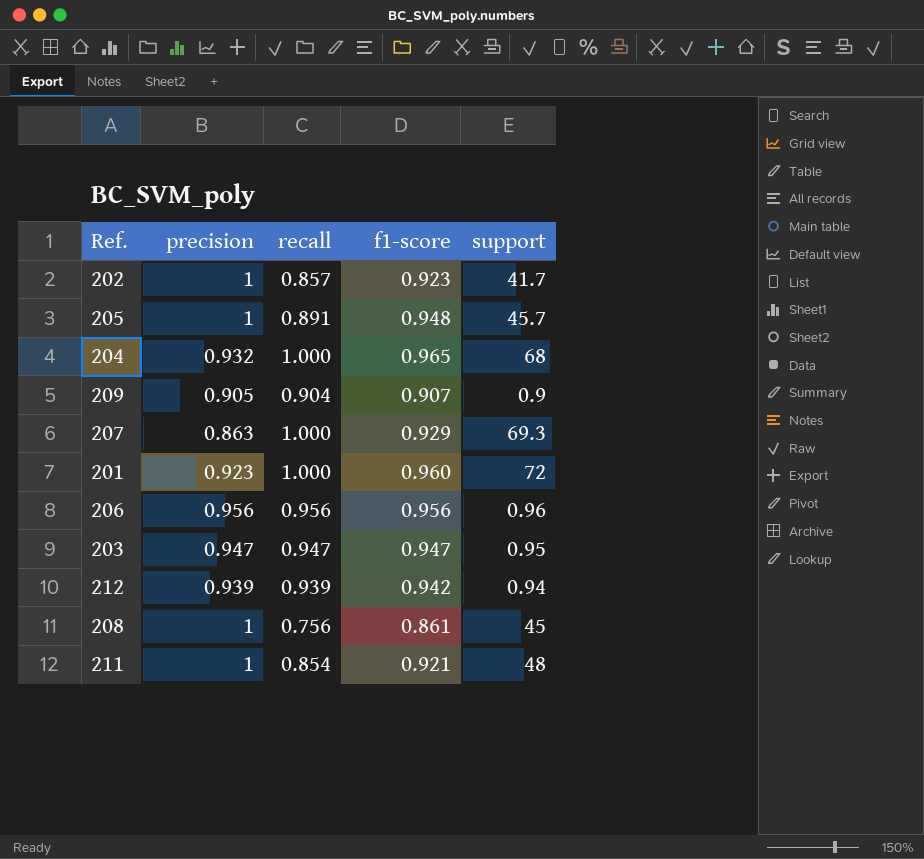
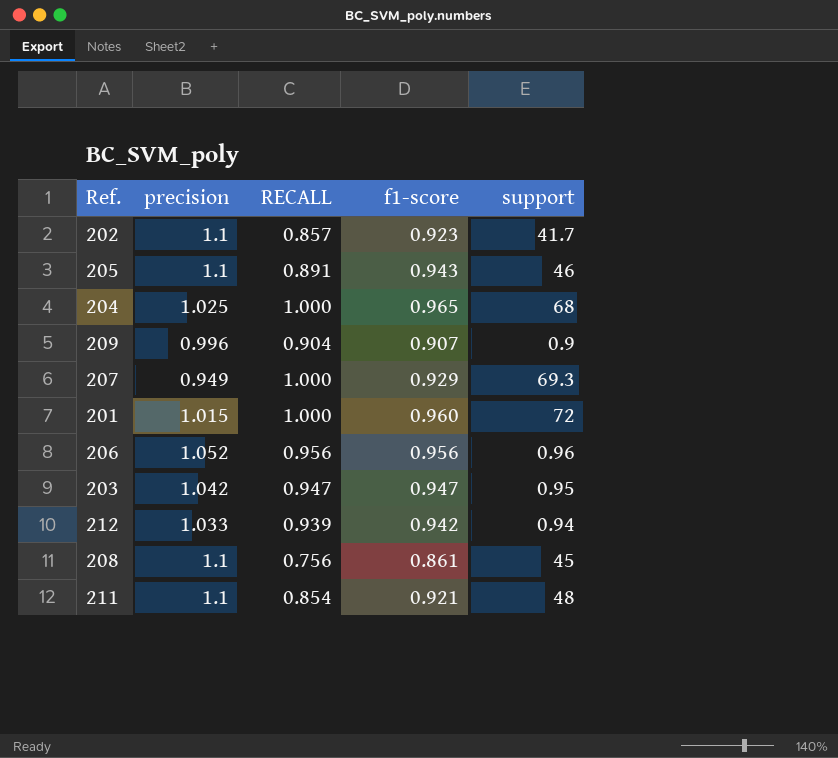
column name: recall -> RECALL
202 | precision: 1 -> 1.1
205 | precision: 1 -> 1.1
205 | f1-score: 0.948 -> 0.943
205 | support: 45.7 -> 46
204 | precision: 0.932 -> 1.025
209 | precision: 0.905 -> 0.996
207 | precision: 0.863 -> 0.949
201 | precision: 0.923 -> 1.015
206 | precision: 0.956 -> 1.052
203 | precision: 0.947 -> 1.042
212 | precision: 0.939 -> 1.033
208 | precision: 1 -> 1.1
211 | precision: 1 -> 1.1

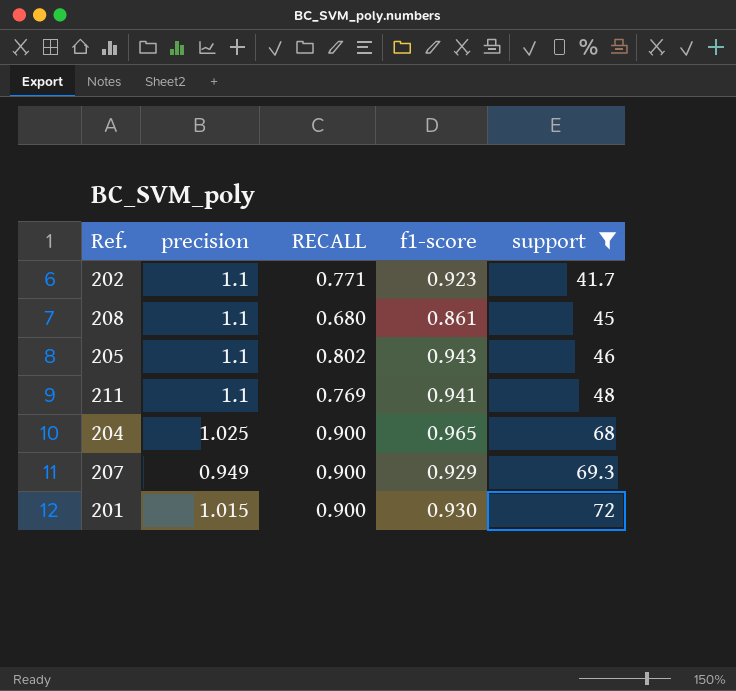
filter: none -> support >= 41.7
row order: none -> support ascending
202 | RECALL: 0.857 -> 0.771
208 | RECALL: 0.756 -> 0.680
205 | RECALL: 0.891 -> 0.802
211 | RECALL: 0.854 -> 0.769
211 | f1-score: 0.921 -> 0.941
204 | RECALL: 1.000 -> 0.900
207 | RECALL: 1.000 -> 0.900
201 | RECALL: 1.000 -> 0.900
201 | f1-score: 0.960 -> 0.930

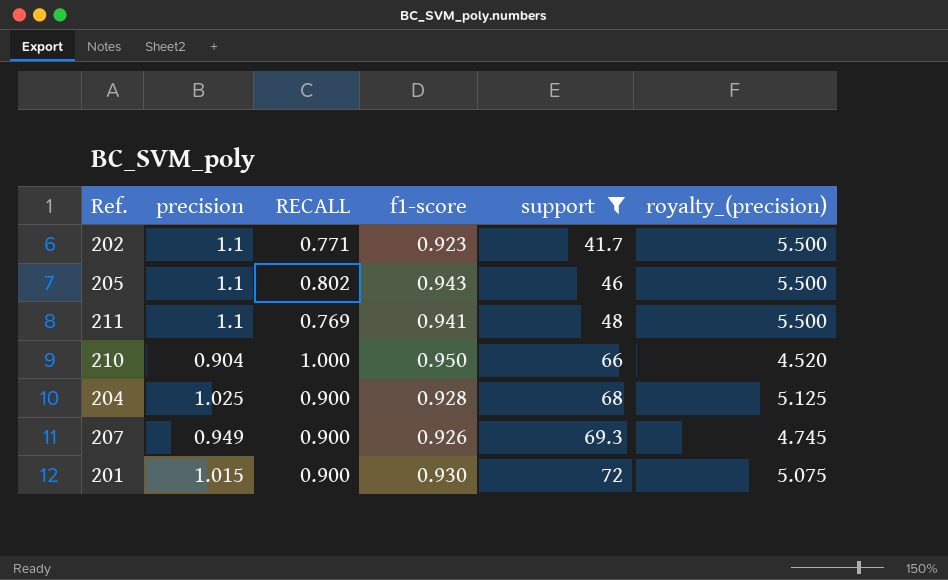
column royalty_(precision) | formula: none -> [precision] * 5
row 208: 1.1 | 0.680 | 0.861 | 45 -> none
row 210: none -> 0.904 | 1.000 | 0.950 | 66 | 4.520
204 | f1-score: 0.965 -> 0.928
207 | f1-score: 0.929 -> 0.926

